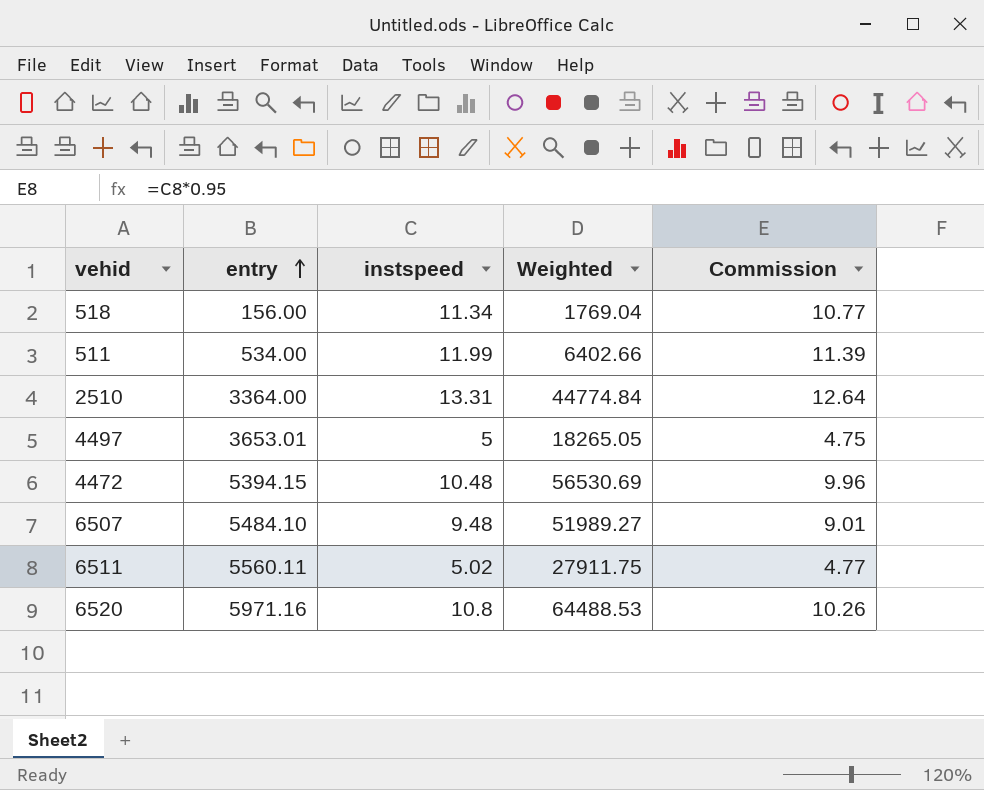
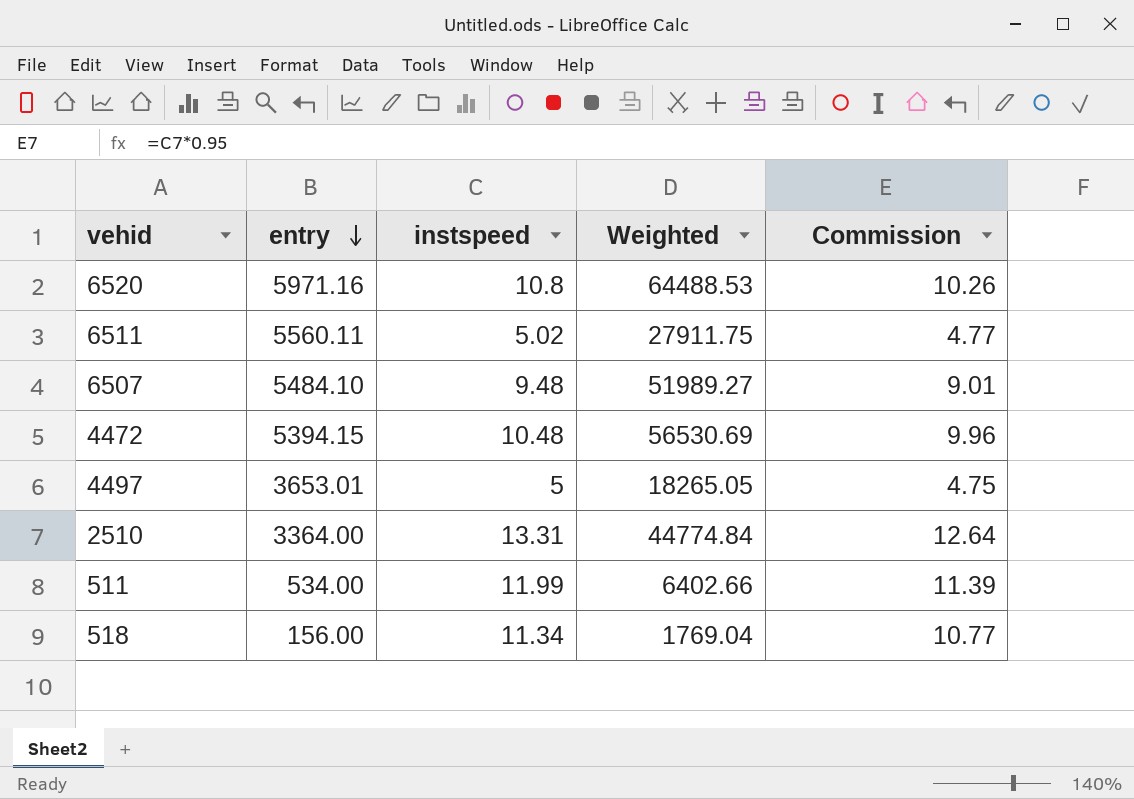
row order: entry ascending -> entry descending

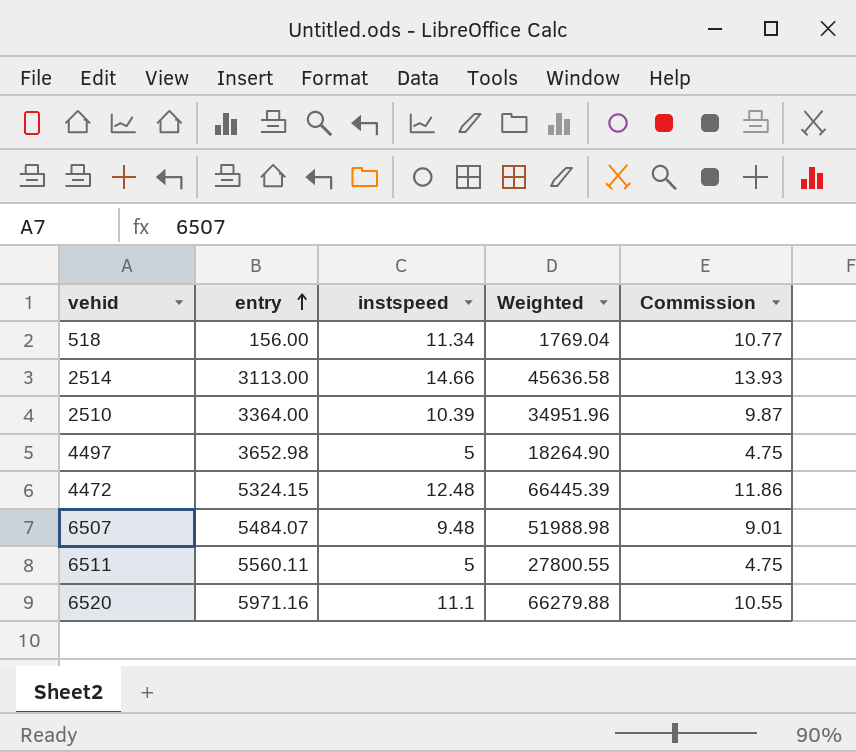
row order: entry descending -> entry ascending
row 511: 534.00 | 11.99 | 6402.66 | 11.39 -> none
row 2514: none -> 3113.00 | 14.66 | 45636.58 | 13.93
2510 | instspeed: 13.31 -> 10.39
2510 | Weighted: 44774.84 -> 34951.96
2510 | Commission: 12.64 -> 9.87
4497 | entry: 3653.01 -> 3652.98
4497 | Weighted: 18265.05 -> 18264.90
4472 | entry: 5394.15 -> 5324.15
4472 | instspeed: 10.48 -> 12.48
4472 | Weighted: 56530.69 -> 66445.39
4472 | Commission: 9.96 -> 11.86
6507 | entry: 5484.10 -> 5484.07
6507 | Weighted: 51989.27 -> 51988.98
6511 | instspeed: 5.02 -> 5
6511 | Weighted: 27911.75 -> 27800.55
6511 | Commission: 4.77 -> 4.75
6520 | instspeed: 10.8 -> 11.1
6520 | Weighted: 64488.53 -> 66279.88
6520 | Commission: 10.26 -> 10.55

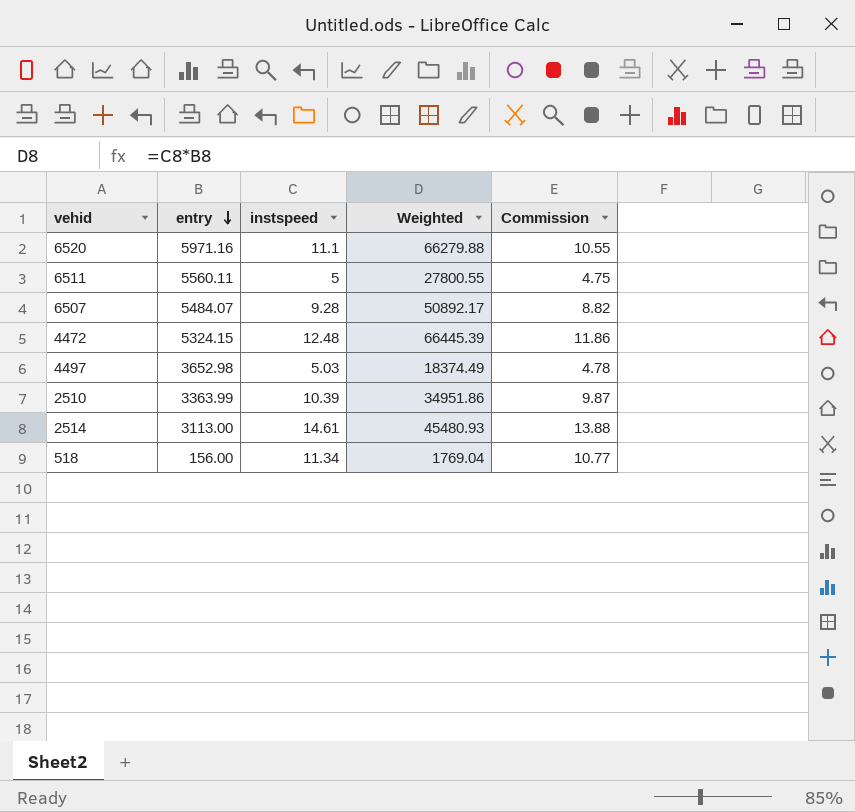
row order: entry ascending -> entry descending
6507 | instspeed: 9.48 -> 9.28
6507 | Weighted: 51988.98 -> 50892.17
6507 | Commission: 9.01 -> 8.82
4497 | instspeed: 5 -> 5.03
4497 | Weighted: 18264.90 -> 18374.49
4497 | Commission: 4.75 -> 4.78
2510 | entry: 3364.00 -> 3363.99
2510 | Weighted: 34951.96 -> 34951.86
2514 | instspeed: 14.66 -> 14.61
2514 | Weighted: 45636.58 -> 45480.93
2514 | Commission: 13.93 -> 13.88

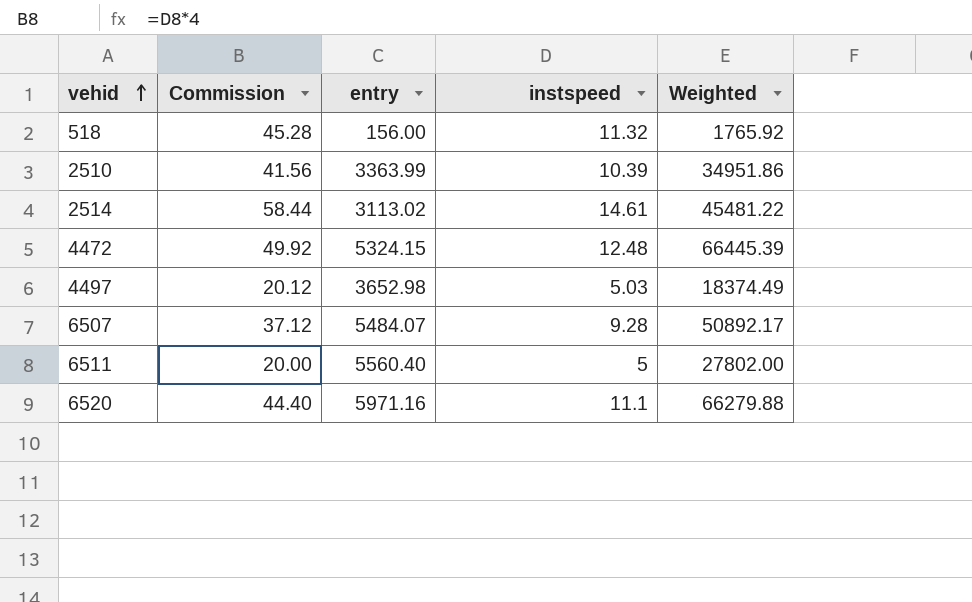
row order: entry descending -> vehid ascending
column Commission | formula: [instspeed] * 0.95 -> [instspeed] * 4
column Commission | position: 5 -> 2
518 | instspeed: 11.34 -> 11.32
518 | Weighted: 1769.04 -> 1765.92
2514 | entry: 3113.00 -> 3113.02
2514 | Weighted: 45480.93 -> 45481.22
6511 | entry: 5560.11 -> 5560.40
6511 | Weighted: 27800.55 -> 27802.00

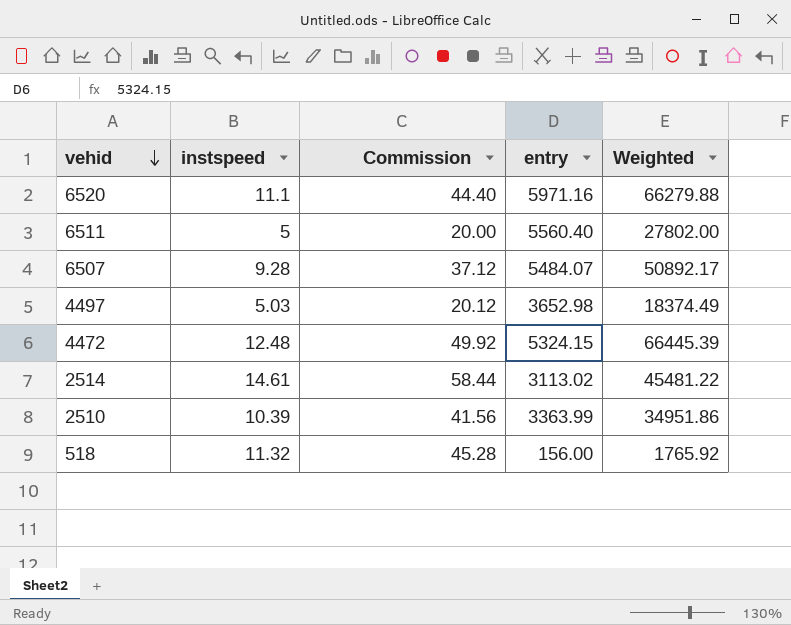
row order: vehid ascending -> vehid descending
column instspeed | position: 4 -> 2

